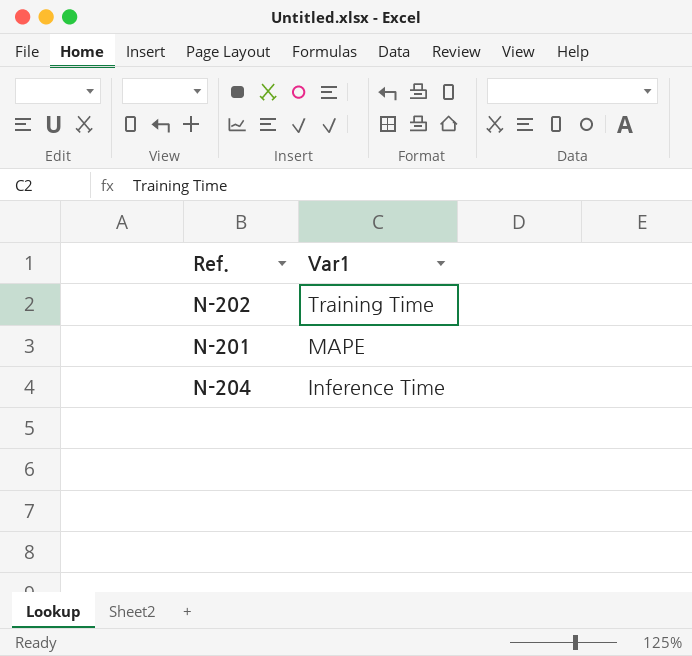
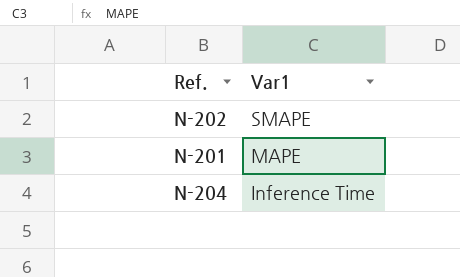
N-202 | Var1: Training Time -> SMAPE

